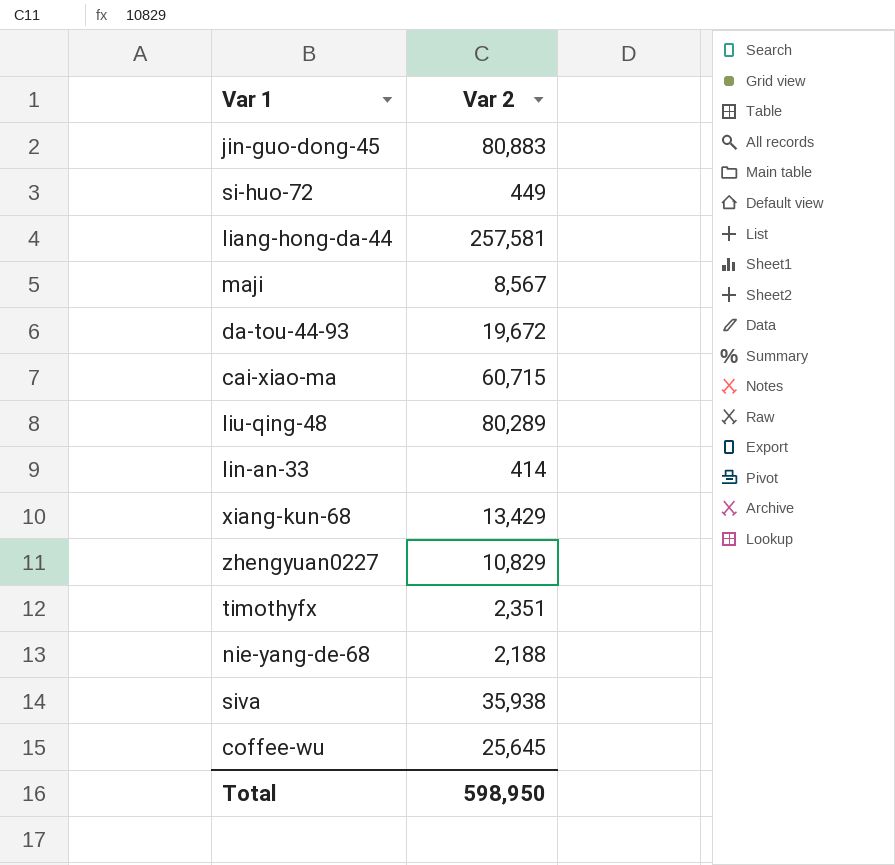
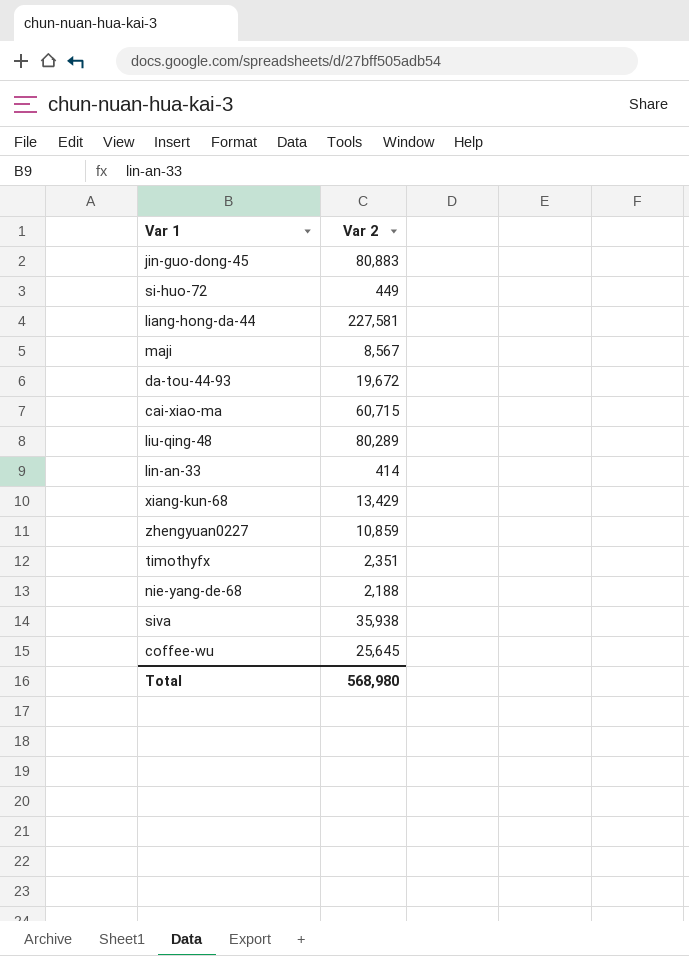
liang-hong-da-44 | Var 2: 257,581 -> 227,581
zhengyuan0227 | Var 2: 10,829 -> 10,859
Total | Var 2: 598,950 -> 568,980

